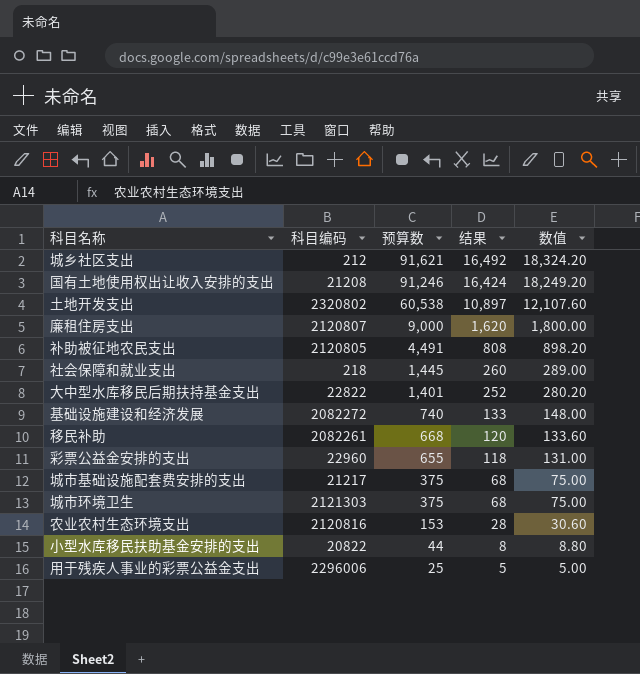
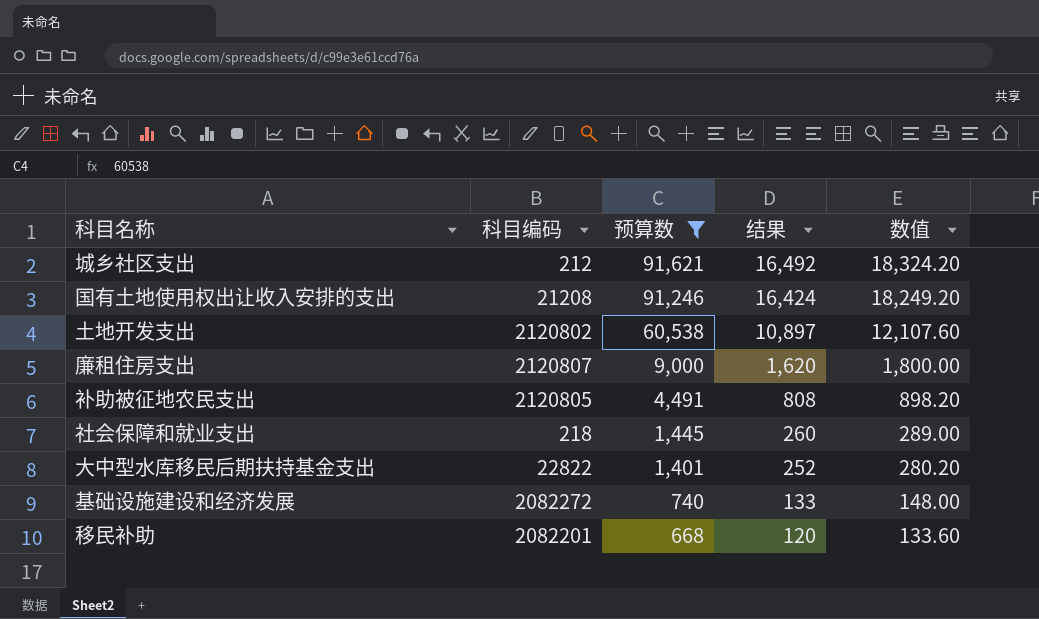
filter: none -> 预算数 >= 668
土地开发支出 | 科目编码: 2320802 -> 2120802
移民补助 | 科目编码: 2082261 -> 2082201

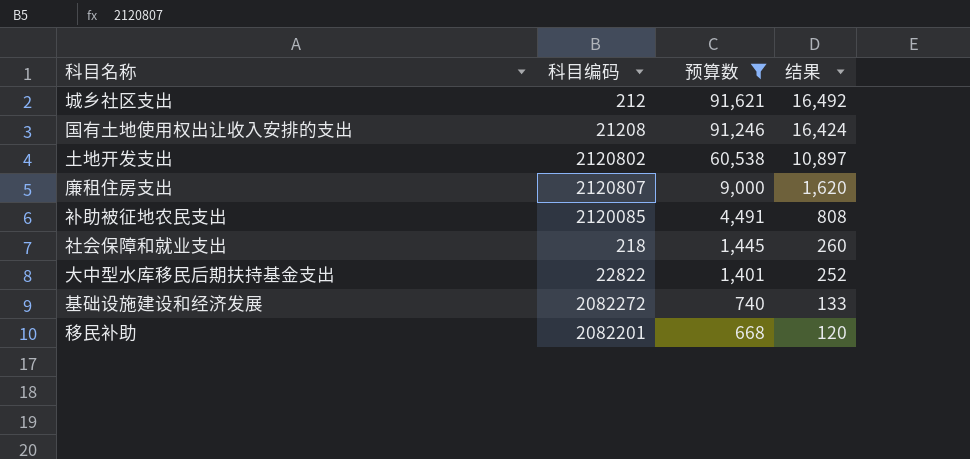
column 数值 | formula: [预算数] * 0.2 -> none
补助被征地农民支出 | 科目编码: 2120805 -> 2120085

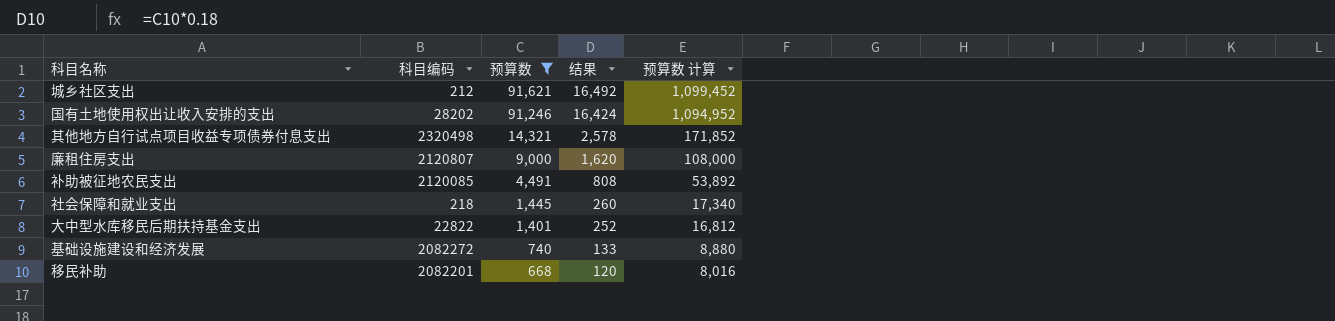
column 预算数 计算 | formula: none -> [预算数] * 12
row 土地开发支出: 2120802 | 60,538 | 10,897 -> none
国有土地使用权出让收入安排的支出 | 科目编码: 21208 -> 28202
row 其他地方自行试点项目收益专项债券付息支出: none -> 2320498 | 14,321 | 2,578 | 171,852

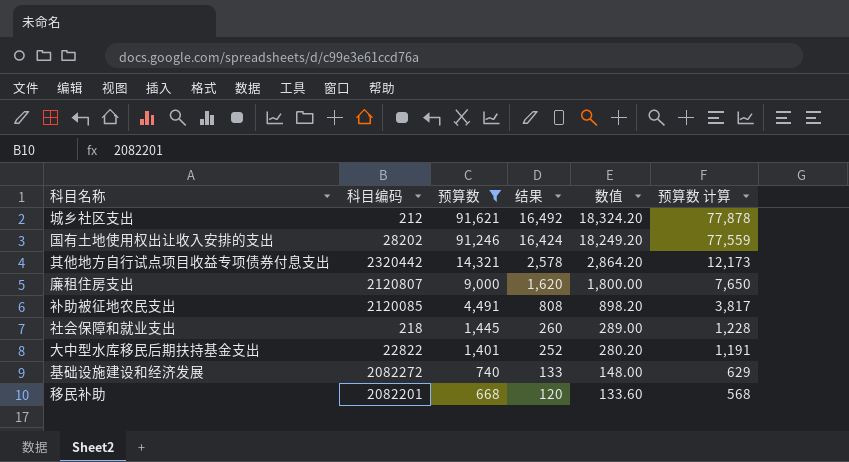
column 数值 | formula: none -> [预算数] * 0.2
column 预算数 计算 | formula: [预算数] * 12 -> [预算数] * 0.85
其他地方自行试点项目收益专项债券付息支出 | 科目编码: 2320498 -> 2320442

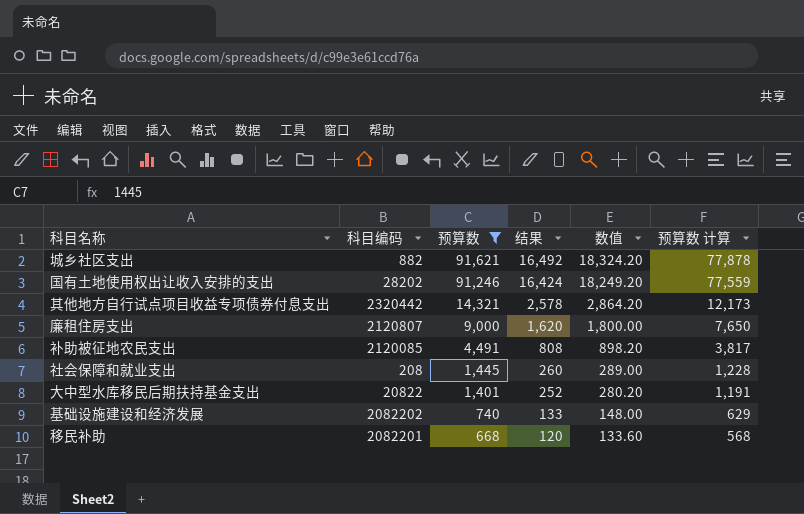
城乡社区支出 | 科目编码: 212 -> 882
社会保障和就业支出 | 科目编码: 218 -> 208
大中型水库移民后期扶持基金支出 | 科目编码: 22822 -> 20822
基础设施建设和经济发展 | 科目编码: 2082272 -> 2082202

